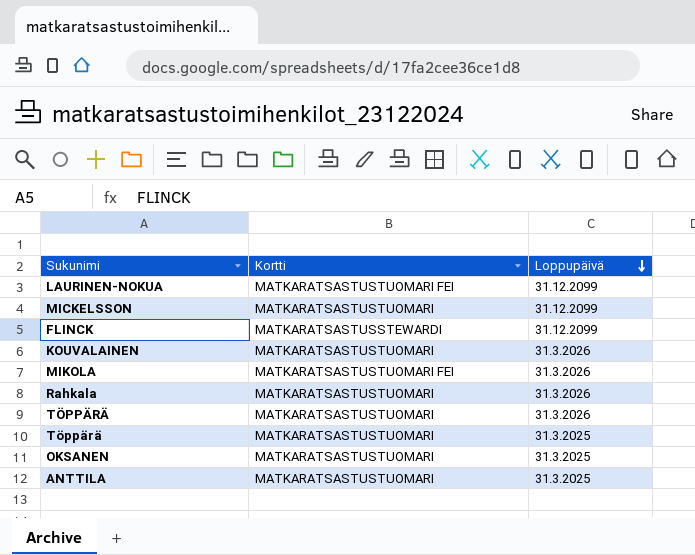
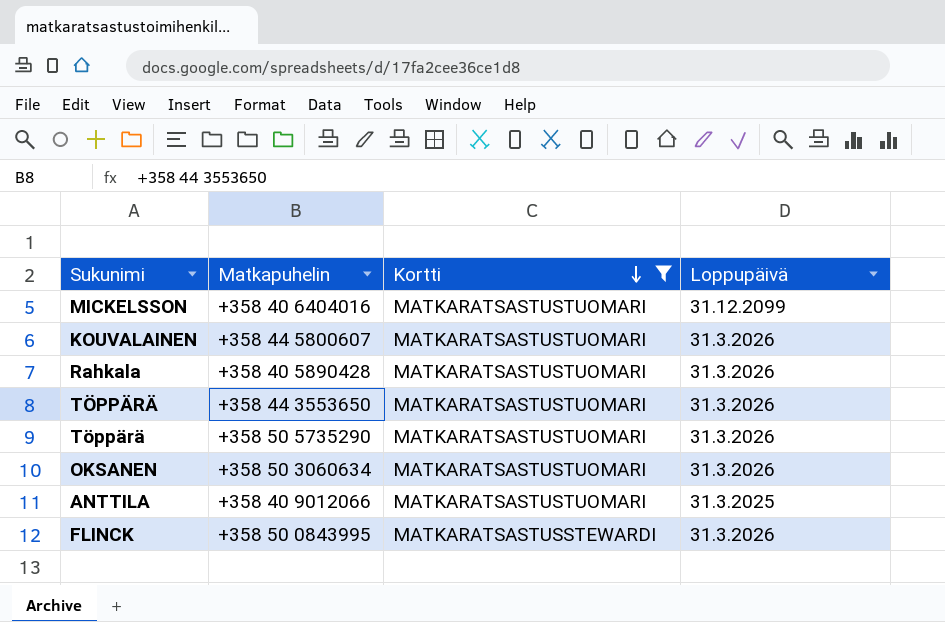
filter: none -> Kortti != MATKARATSASTUSTUOMARI FEI
row order: Loppupäivä descending -> Kortti descending
column Matkapuhelin | position: none -> 2
Töppärä | Loppupäivä: 31.3.2025 -> 31.3.2026
OKSANEN | Loppupäivä: 31.3.2025 -> 31.3.2026
FLINCK | Loppupäivä: 31.12.2099 -> 31.3.2026

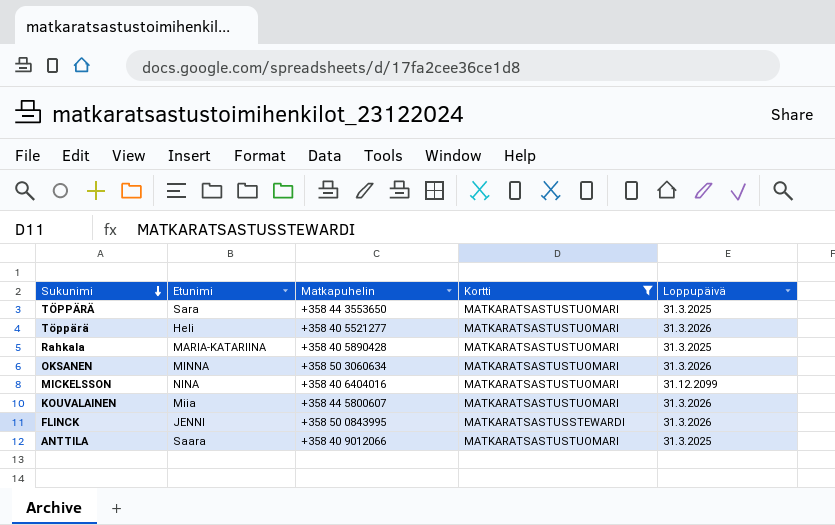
row order: Kortti descending -> Sukunimi descending
column Etunimi | position: none -> 2
TÖPPÄRÄ | Loppupäivä: 31.3.2026 -> 31.3.2025
Töppärä | Matkapuhelin: +358 50 5735290 -> +358 40 5521277
Rahkala | Loppupäivä: 31.3.2026 -> 31.3.2025

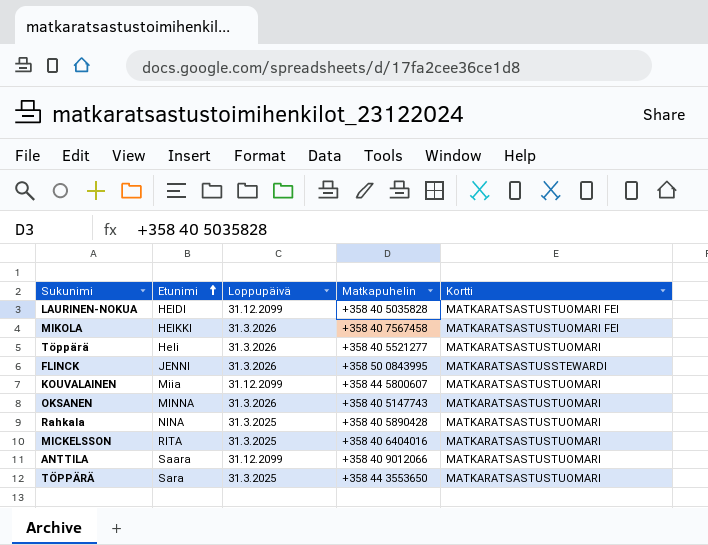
filter: Kortti != MATKARATSASTUSTUOMARI FEI -> none
row order: Sukunimi descending -> Etunimi ascending
column Loppupäivä | position: 5 -> 3
KOUVALAINEN | Loppupäivä: 31.3.2026 -> 31.12.2099
OKSANEN | Matkapuhelin: +358 50 3060634 -> +358 40 5147743
Rahkala | Etunimi: MARIA-KATARIINA -> NINA
MICKELSSON | Etunimi: NINA -> RITA
MICKELSSON | Loppupäivä: 31.12.2099 -> 31.3.2025
ANTTILA | Loppupäivä: 31.3.2025 -> 31.12.2099

